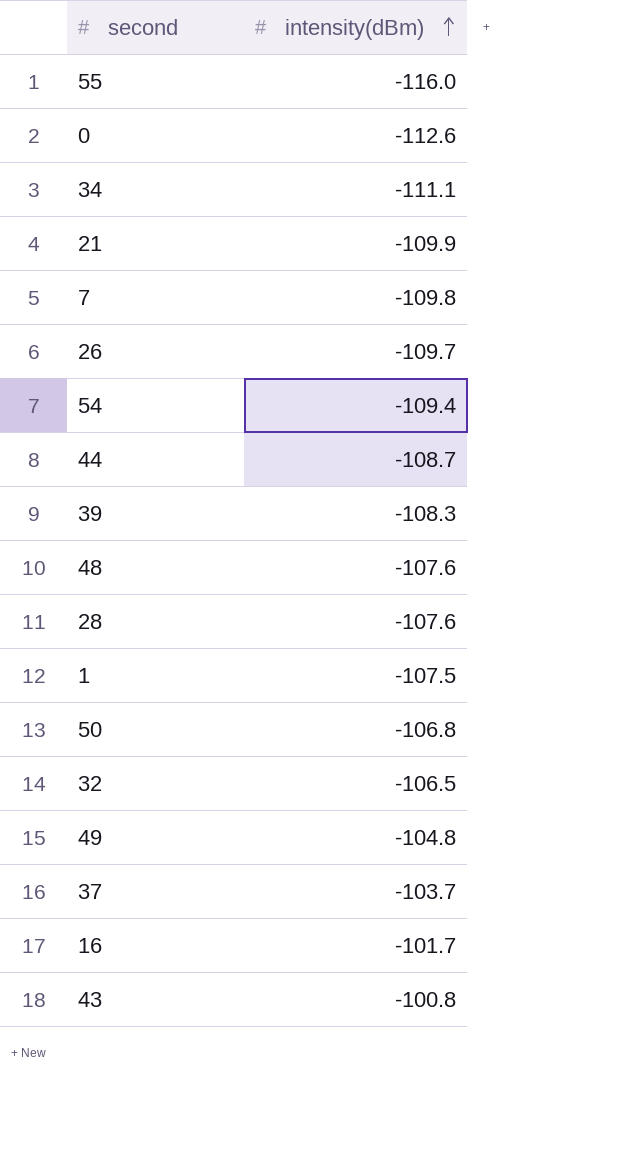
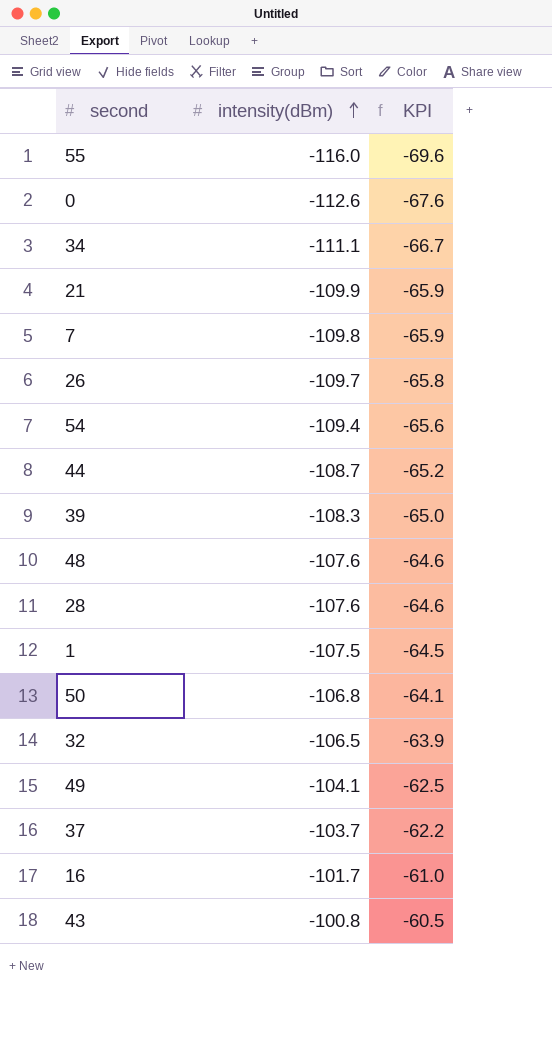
column KPI | formula: none -> [intensity(dBm)] * 0.6
49 | intensity(dBm): -104.8 -> -104.1

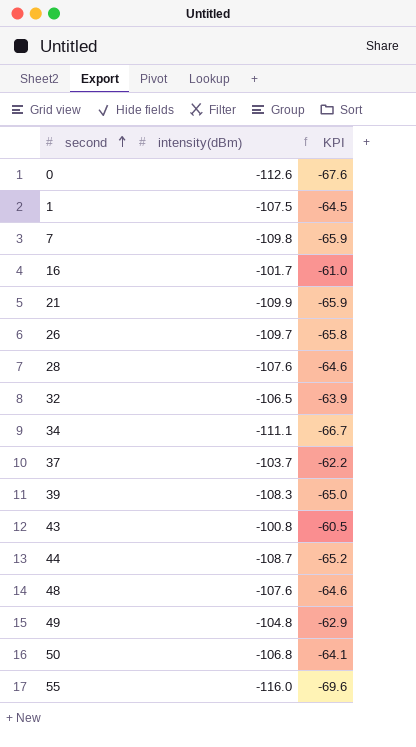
row order: intensity(dBm) ascending -> second ascending
row 54: -109.4 | -65.6 -> none
49 | intensity(dBm): -104.1 -> -104.8
49 | KPI: -62.5 -> -62.9

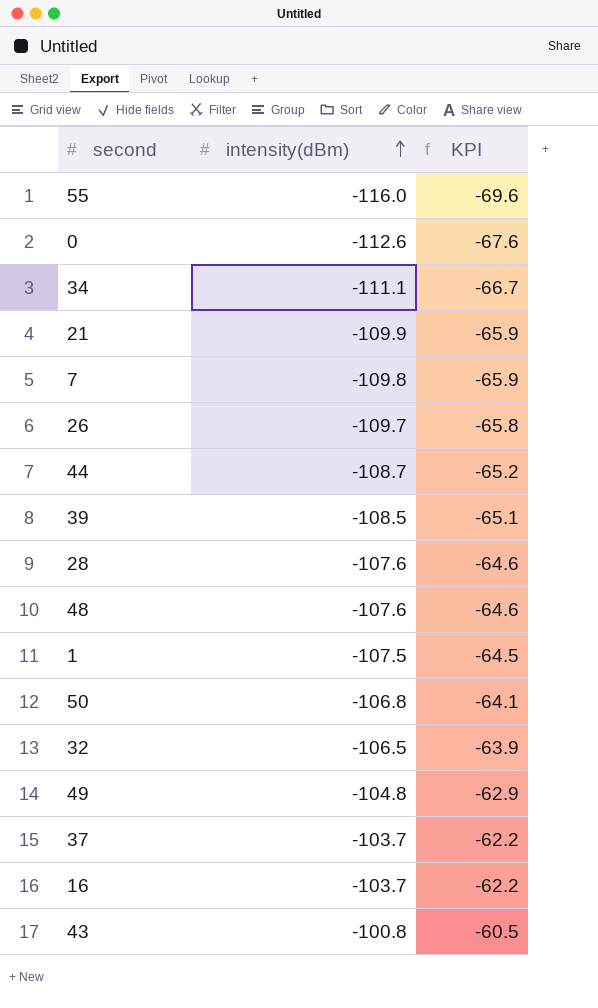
row order: second ascending -> intensity(dBm) ascending
39 | intensity(dBm): -108.3 -> -108.5
39 | KPI: -65.0 -> -65.1
16 | intensity(dBm): -101.7 -> -103.7
16 | KPI: -61.0 -> -62.2

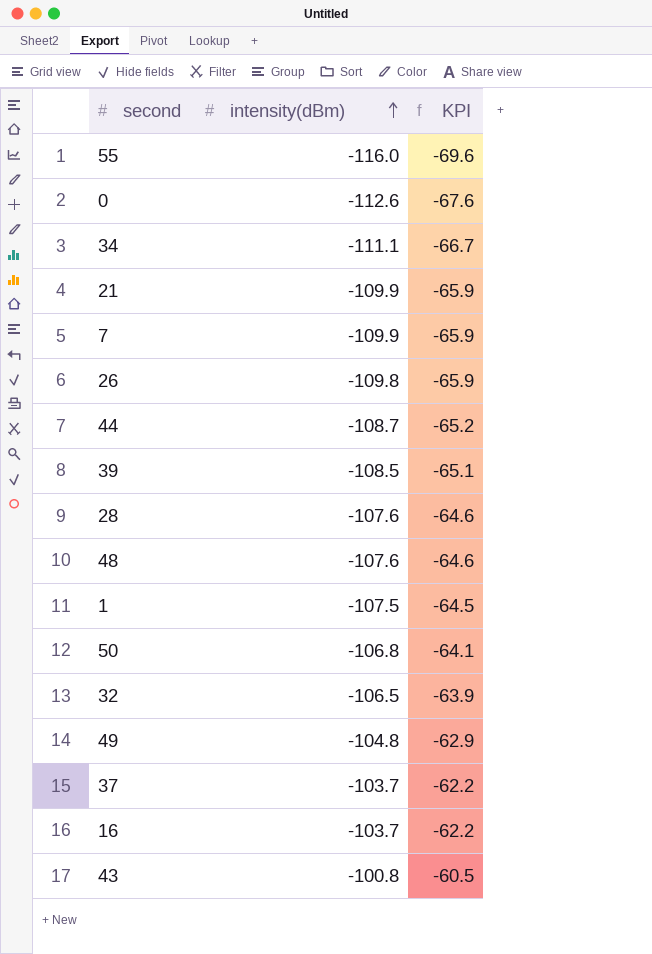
7 | intensity(dBm): -109.8 -> -109.9
26 | intensity(dBm): -109.7 -> -109.8
26 | KPI: -65.8 -> -65.9

